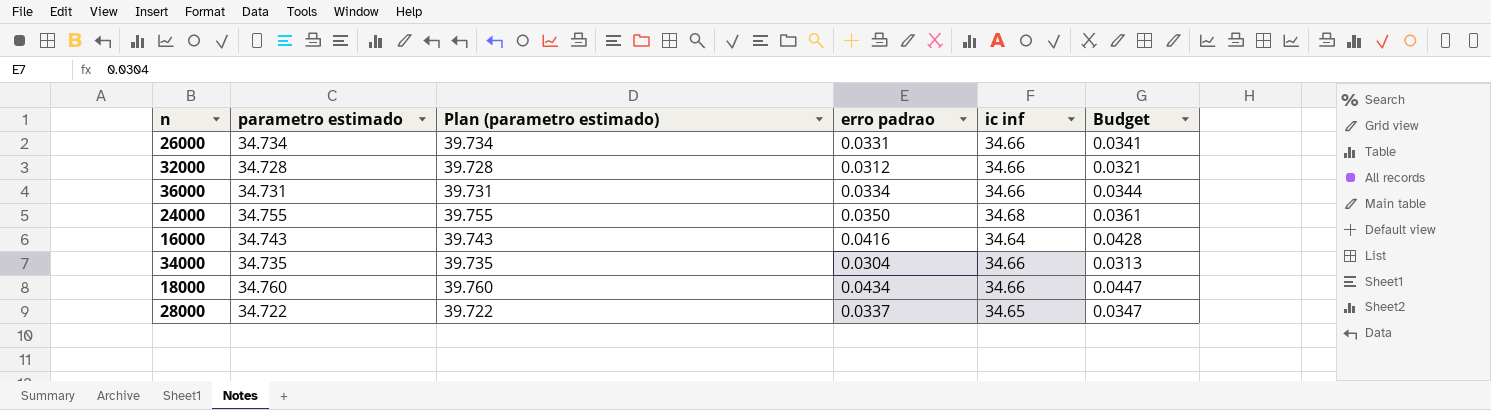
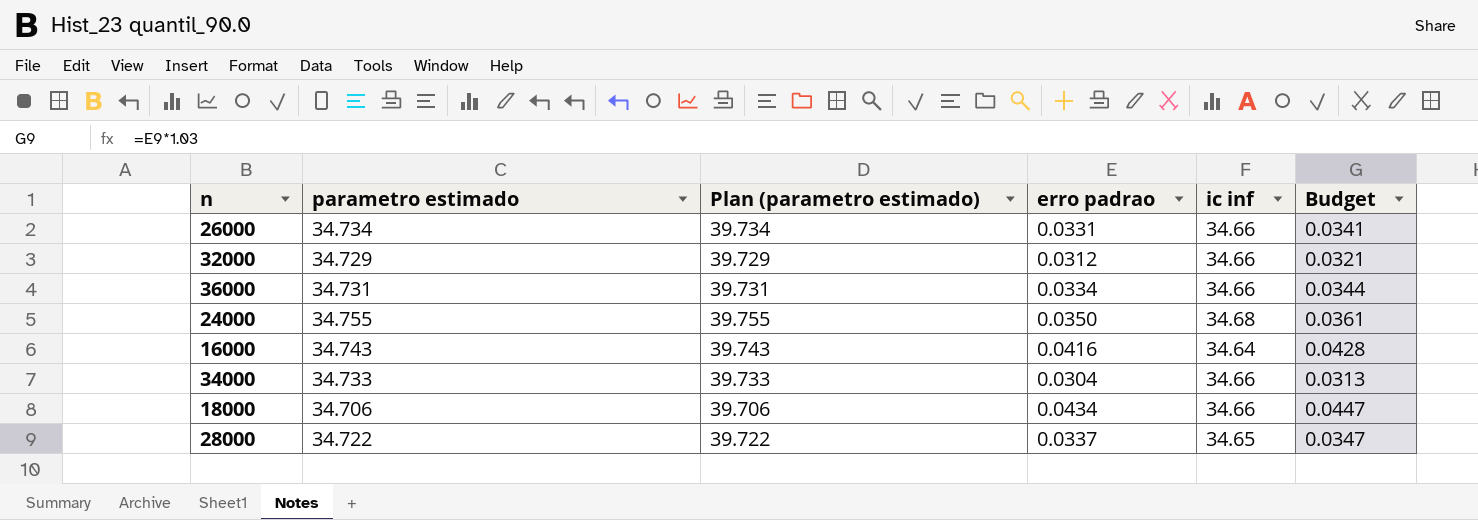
32000 | parametro estimado: 34.728 -> 34.729
32000 | Plan (parametro estimado): 39.728 -> 39.729
34000 | parametro estimado: 34.735 -> 34.733
34000 | Plan (parametro estimado): 39.735 -> 39.733
18000 | parametro estimado: 34.760 -> 34.706
18000 | Plan (parametro estimado): 39.760 -> 39.706

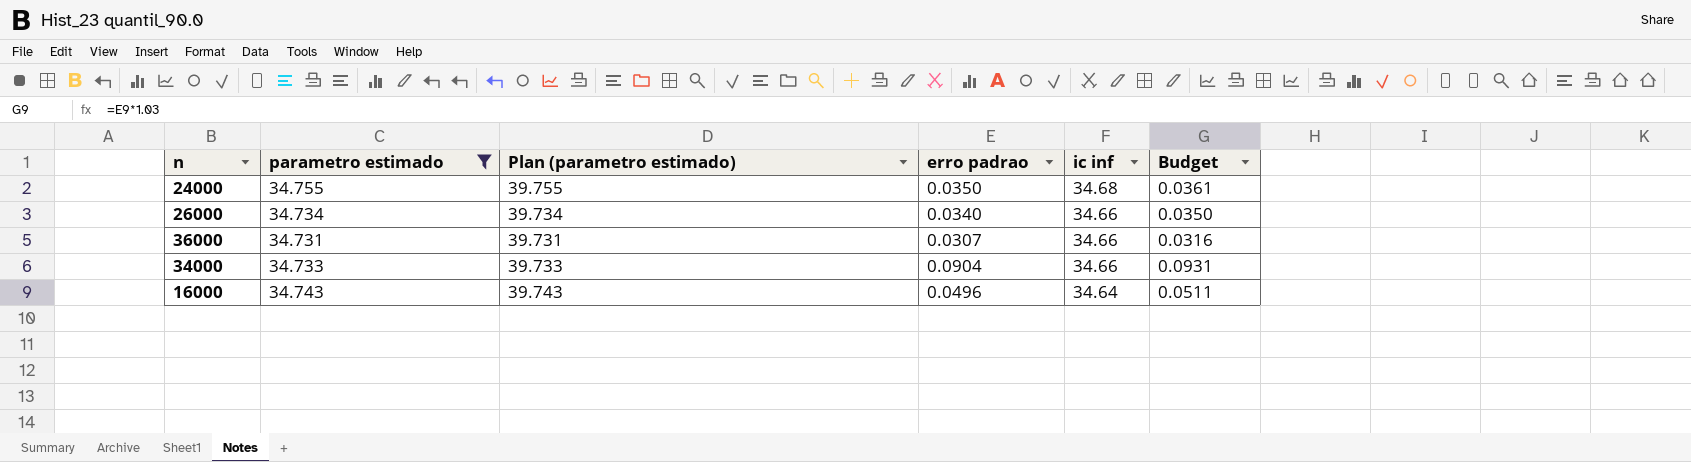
filter: none -> parametro estimado >= 34.731
row order: none -> ic inf descending
26000 | erro padrao: 0.0331 -> 0.0340
26000 | Budget: 0.0341 -> 0.0350
36000 | erro padrao: 0.0334 -> 0.0307
36000 | Budget: 0.0344 -> 0.0316
34000 | erro padrao: 0.0304 -> 0.0904
34000 | Budget: 0.0313 -> 0.0931
16000 | erro padrao: 0.0416 -> 0.0496
16000 | Budget: 0.0428 -> 0.0511

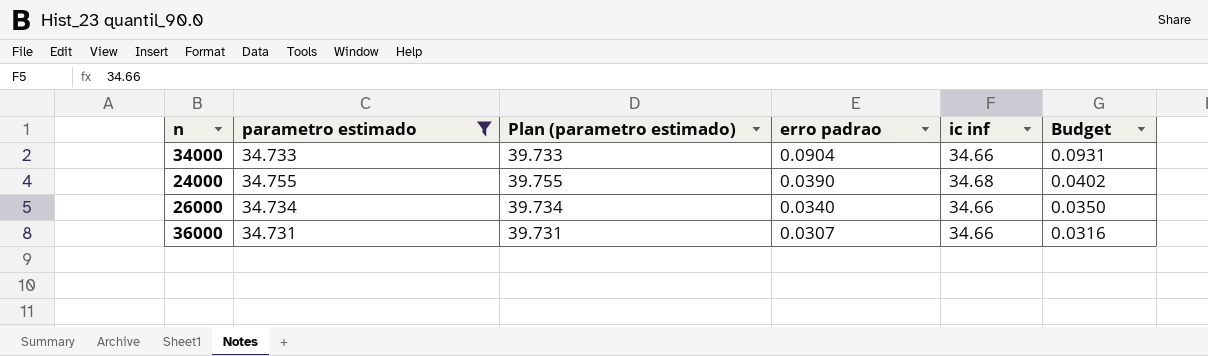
row order: ic inf descending -> erro padrao descending
row 16000: 34.743 | 39.743 | 0.0496 | 34.64 | 0.0511 -> none
24000 | erro padrao: 0.0350 -> 0.0390
24000 | Budget: 0.0361 -> 0.0402

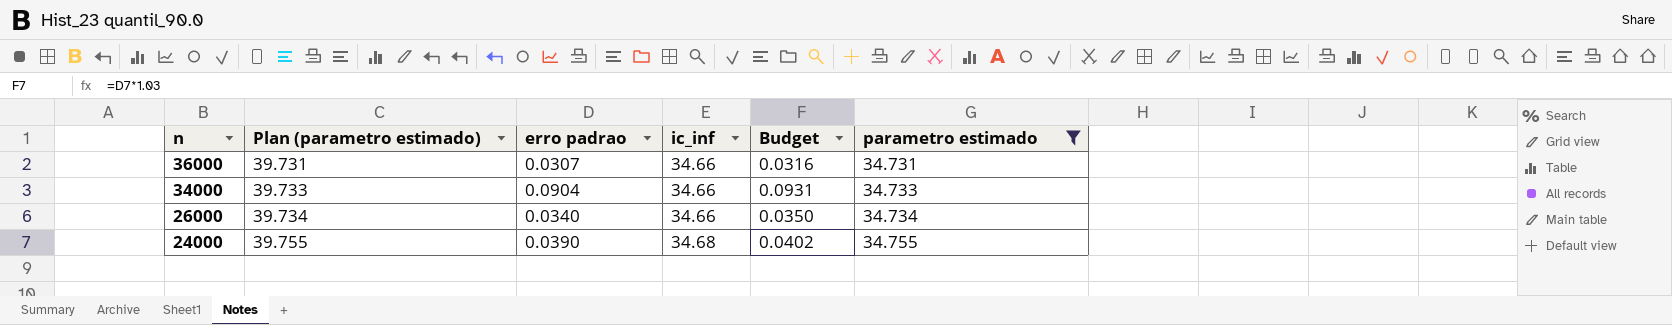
row order: erro padrao descending -> n descending
column name: ic inf -> ic_inf
column parametro estimado | position: 2 -> 6

